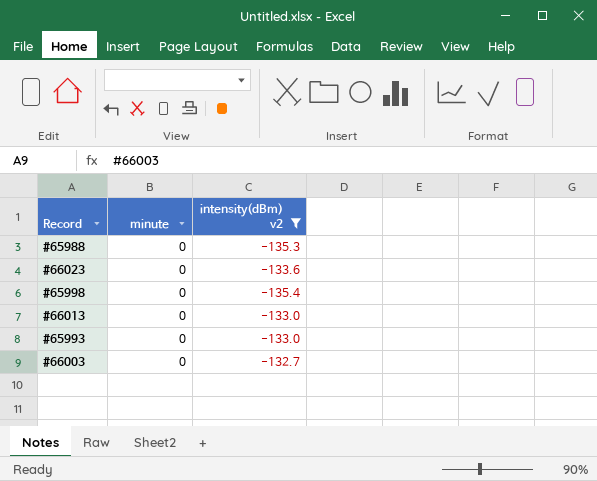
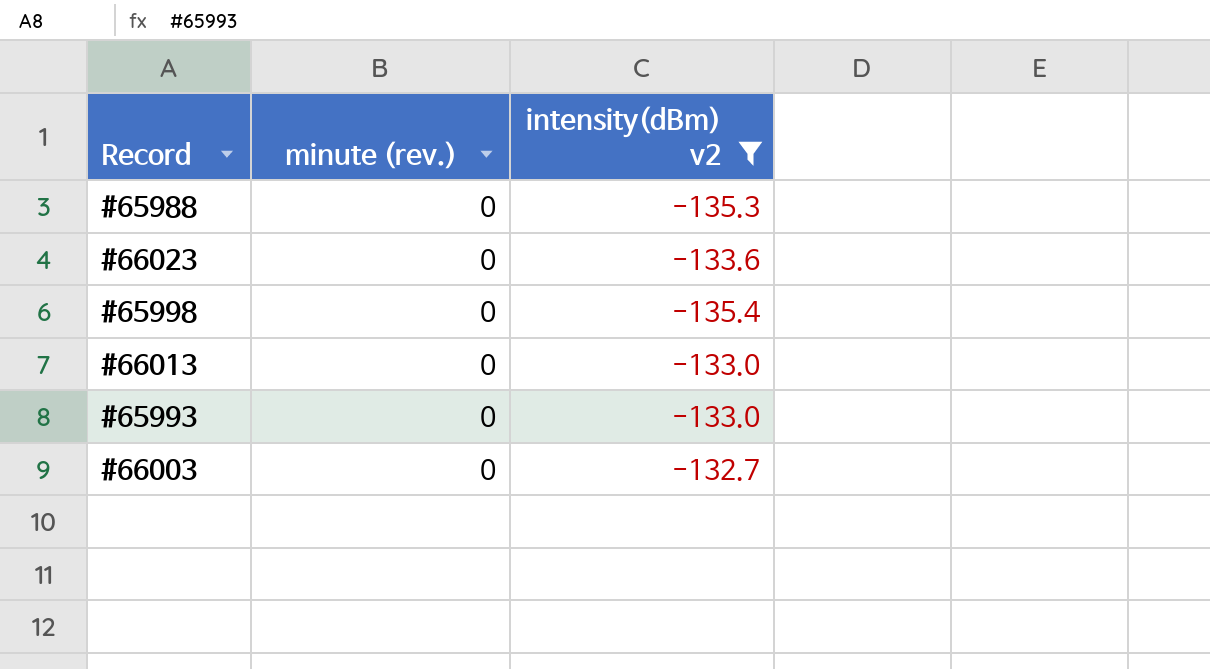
column name: minute -> minute (rev.)

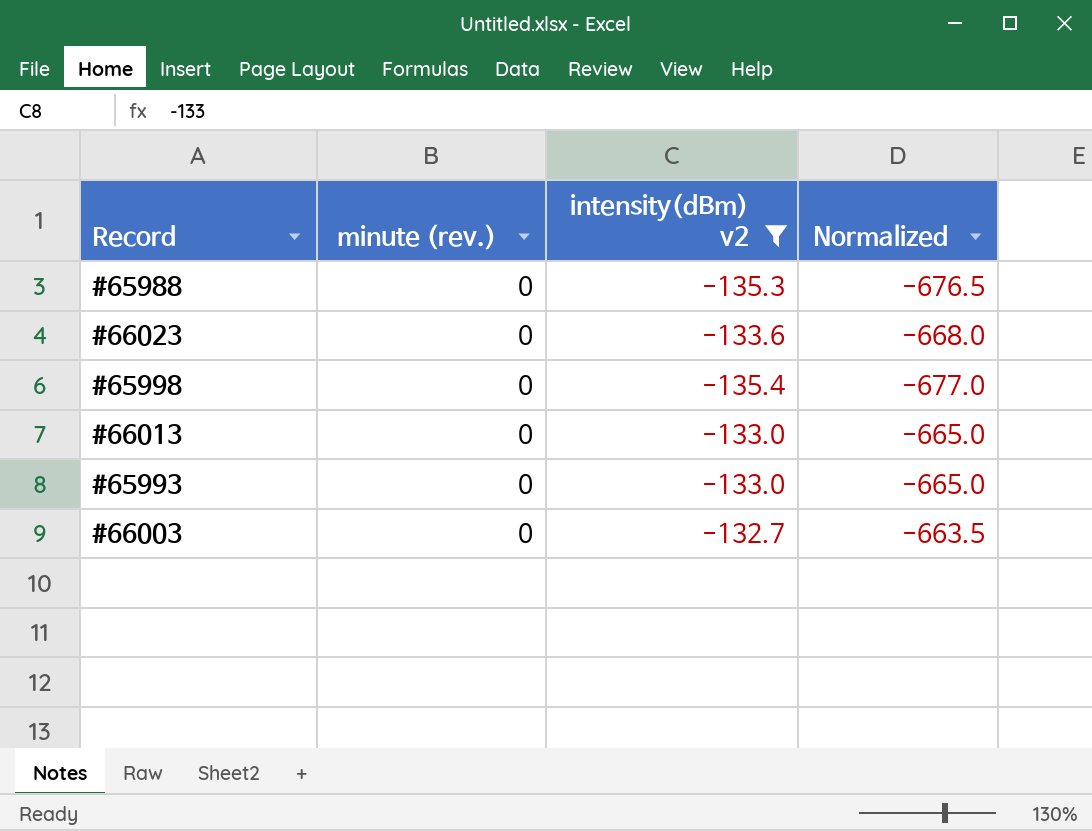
column Normalized | formula: none -> [intensity(dBm) v2] * 5

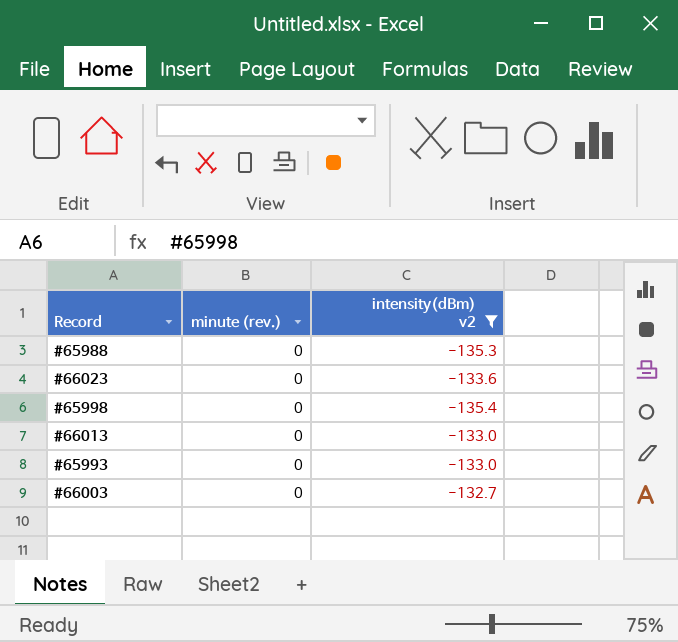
column Normalized | formula: [intensity(dBm) v2] * 5 -> none

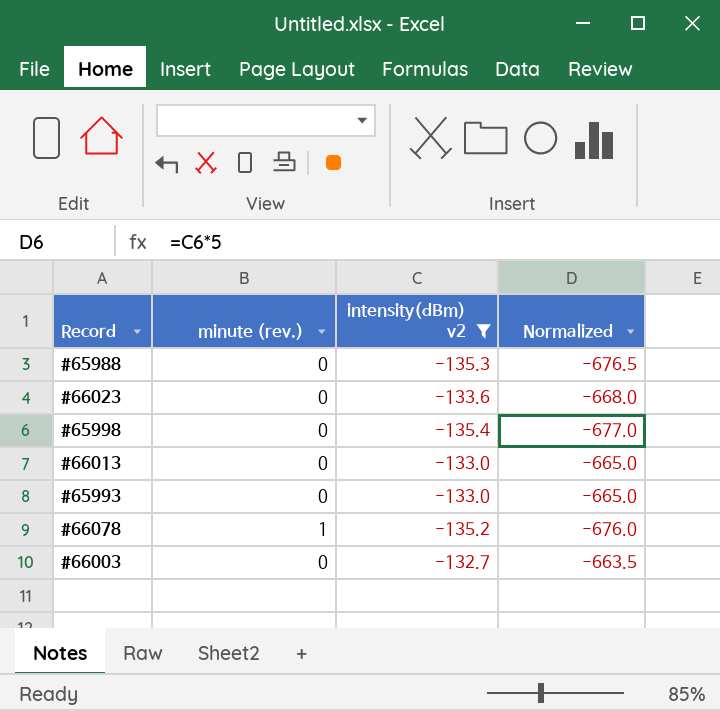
column Normalized | formula: none -> [intensity(dBm) v2] * 5
row #66078: none -> 1 | -135.2 | -676.0

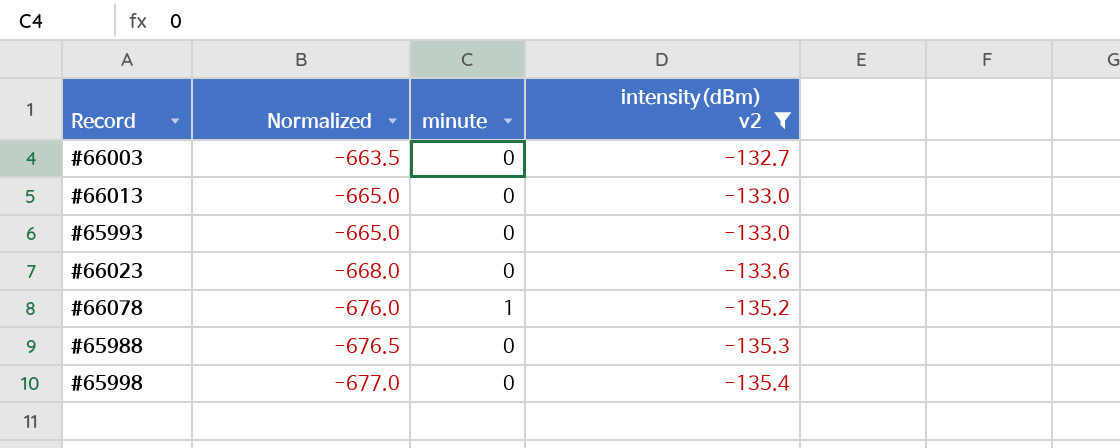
row order: none -> Normalized descending
column Normalized | position: 4 -> 2
column name: minute (rev.) -> minute

